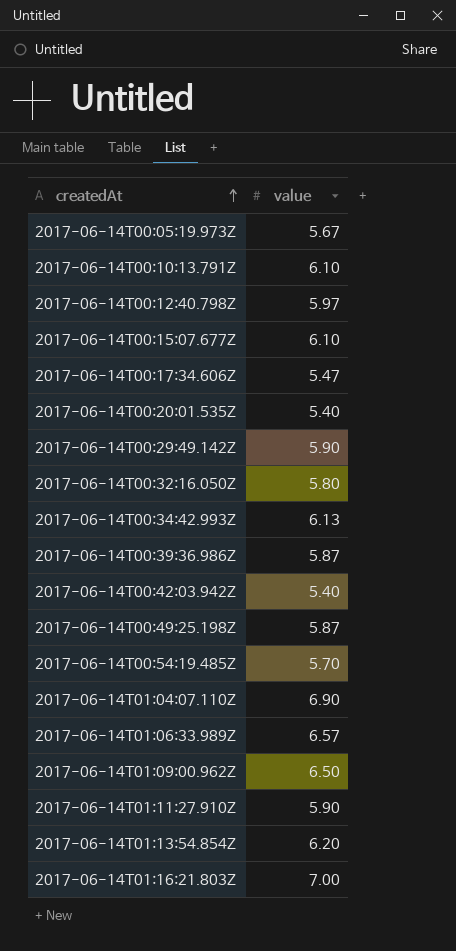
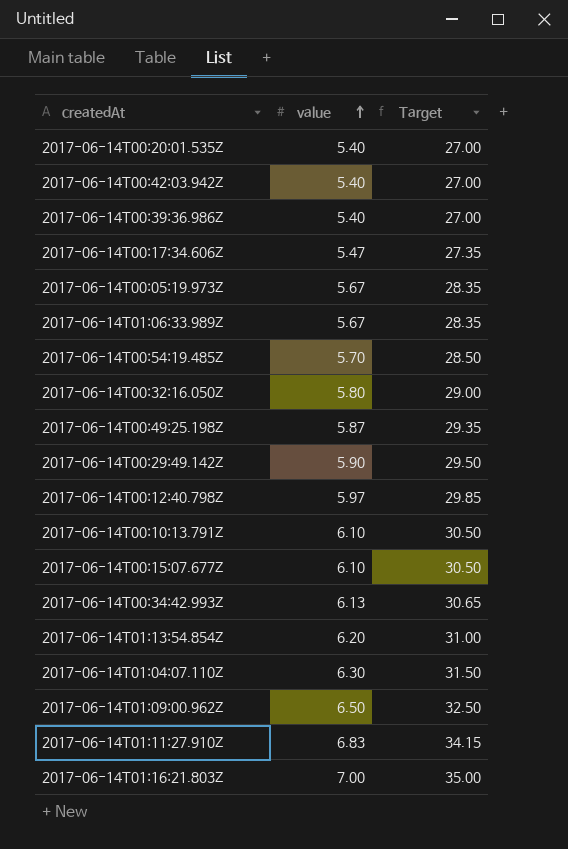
row order: createdAt ascending -> value ascending
column Target | formula: none -> [value] * 5
2017-06-14T00:39:36.986Z | value: 5.87 -> 5.40
2017-06-14T01:06:33.989Z | value: 6.57 -> 5.67
2017-06-14T01:04:07.110Z | value: 6.90 -> 6.30
2017-06-14T01:11:27.910Z | value: 5.90 -> 6.83

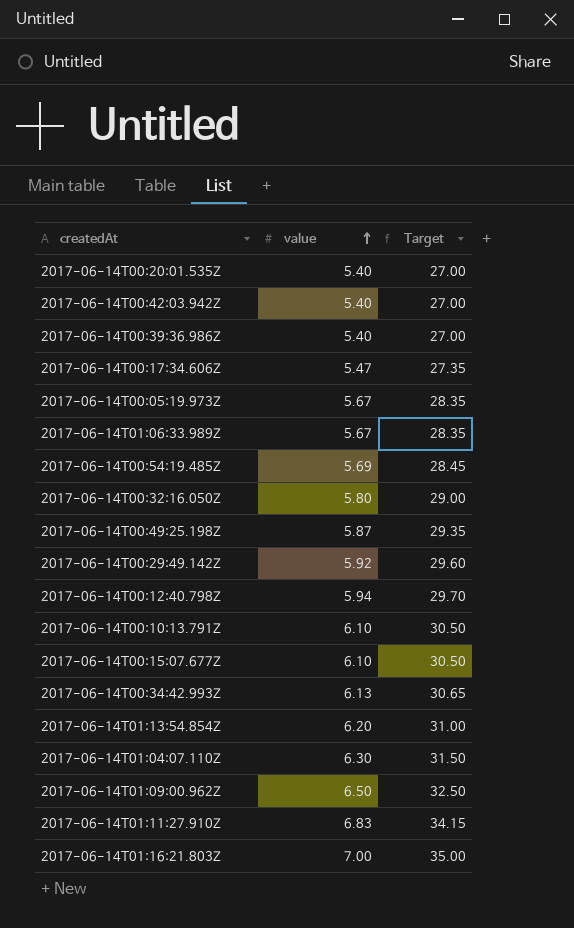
2017-06-14T00:54:19.485Z | value: 5.70 -> 5.69
2017-06-14T00:54:19.485Z | Target: 28.50 -> 28.45
2017-06-14T00:29:49.142Z | value: 5.90 -> 5.92
2017-06-14T00:29:49.142Z | Target: 29.50 -> 29.60
2017-06-14T00:12:40.798Z | value: 5.97 -> 5.94
2017-06-14T00:12:40.798Z | Target: 29.85 -> 29.70

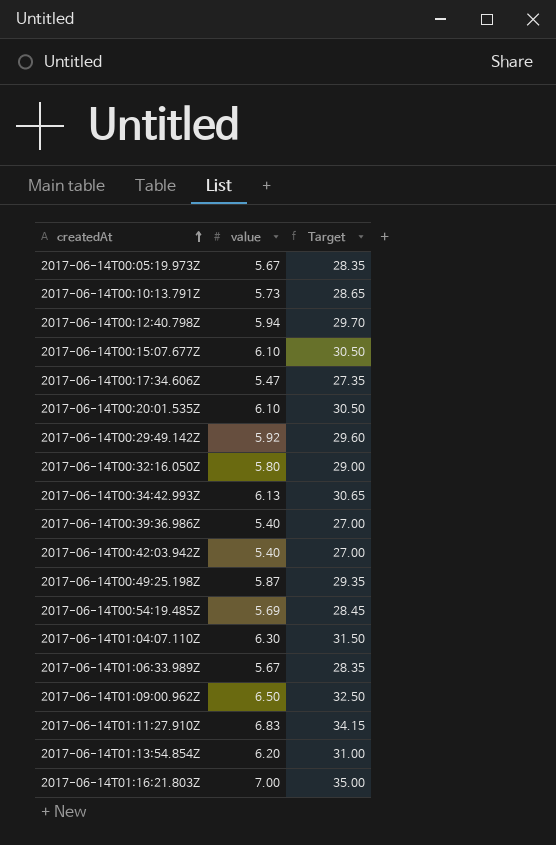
row order: value ascending -> createdAt ascending
2017-06-14T00:10:13.791Z | value: 6.10 -> 5.73
2017-06-14T00:10:13.791Z | Target: 30.50 -> 28.65
2017-06-14T00:20:01.535Z | value: 5.40 -> 6.10
2017-06-14T00:20:01.535Z | Target: 27.00 -> 30.50

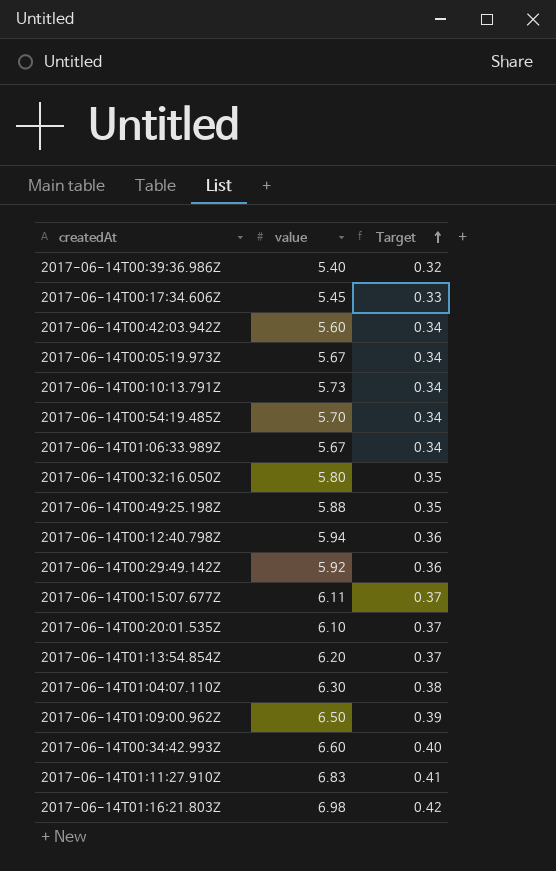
row order: createdAt ascending -> Target ascending
column Target | formula: [value] * 5 -> [value] * 0.06
2017-06-14T00:17:34.606Z | value: 5.47 -> 5.45
2017-06-14T00:42:03.942Z | value: 5.40 -> 5.60
2017-06-14T00:54:19.485Z | value: 5.69 -> 5.70
2017-06-14T00:49:25.198Z | value: 5.87 -> 5.88
2017-06-14T00:15:07.677Z | value: 6.10 -> 6.11
2017-06-14T00:34:42.993Z | value: 6.13 -> 6.60
2017-06-14T01:16:21.803Z | value: 7.00 -> 6.98

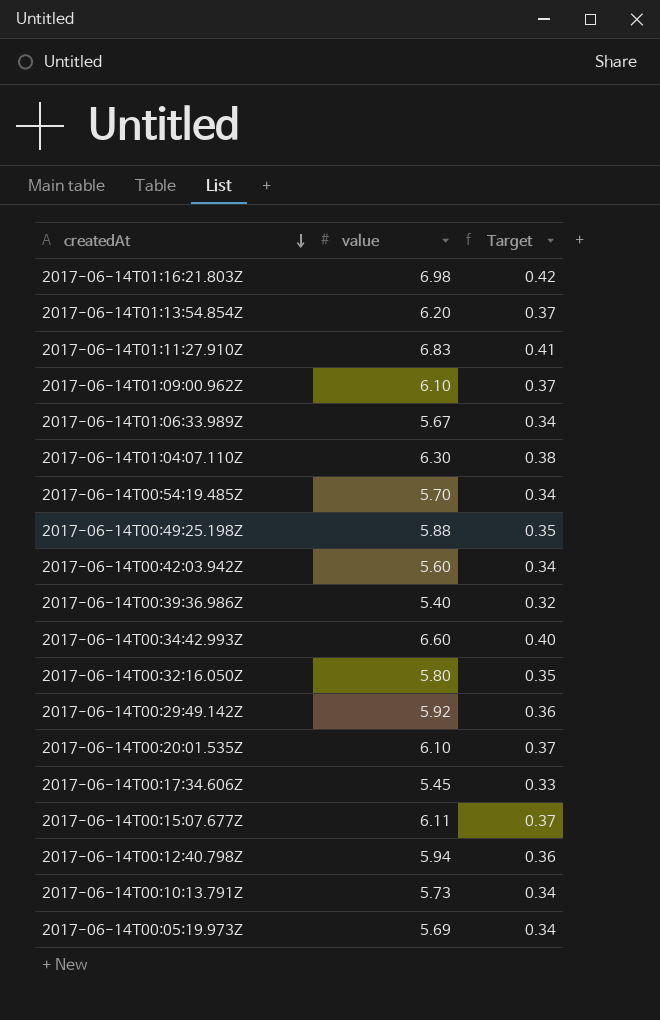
row order: Target ascending -> createdAt descending
2017-06-14T01:09:00.962Z | value: 6.50 -> 6.10
2017-06-14T01:09:00.962Z | Target: 0.39 -> 0.37
2017-06-14T00:05:19.973Z | value: 5.67 -> 5.69

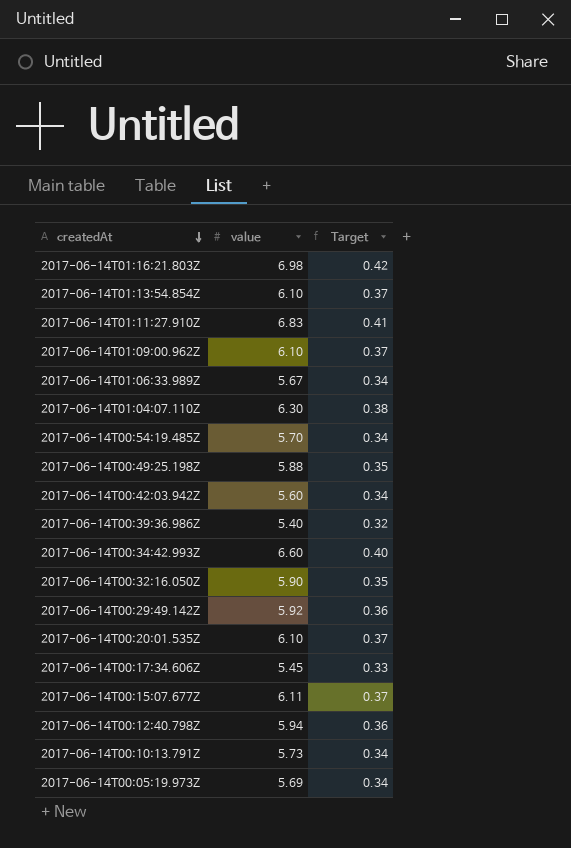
2017-06-14T01:13:54.854Z | value: 6.20 -> 6.10
2017-06-14T00:32:16.050Z | value: 5.80 -> 5.90

